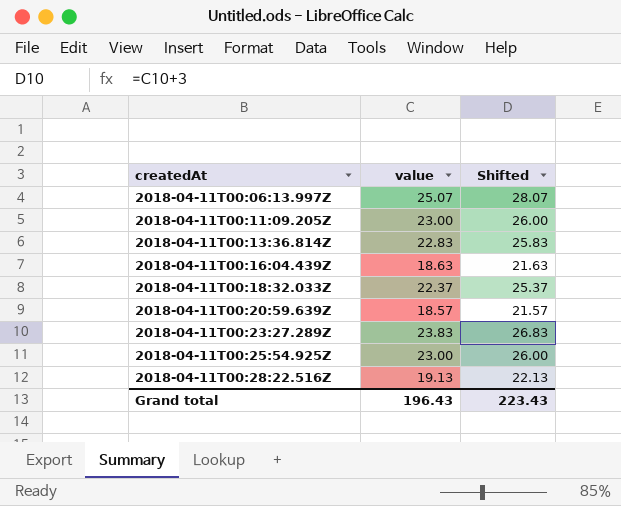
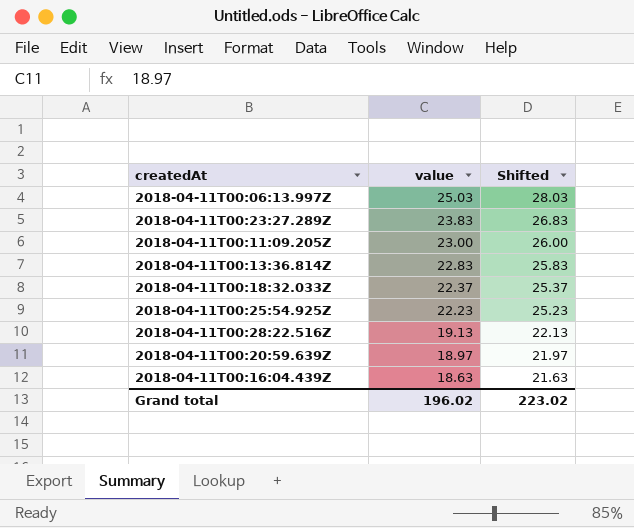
row order: createdAt ascending -> value descending
2018-04-11T00:06:13.997Z | value: 25.07 -> 25.03
2018-04-11T00:06:13.997Z | Shifted: 28.07 -> 28.03
2018-04-11T00:25:54.925Z | value: 23.00 -> 22.23
2018-04-11T00:25:54.925Z | Shifted: 26.00 -> 25.23
2018-04-11T00:20:59.639Z | value: 18.57 -> 18.97
2018-04-11T00:20:59.639Z | Shifted: 21.57 -> 21.97
Grand total | value: 196.43 -> 196.02
Grand total | Shifted: 223.43 -> 223.02

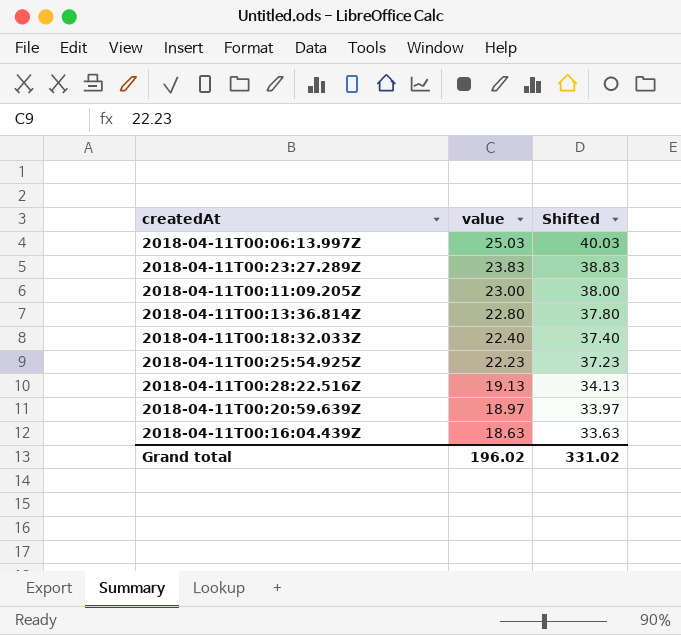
column Shifted | formula: [value] + 3 -> [value] + 15
2018-04-11T00:13:36.814Z | value: 22.83 -> 22.80
2018-04-11T00:18:32.033Z | value: 22.37 -> 22.40
Grand total | Shifted: 223.02 -> 331.02

